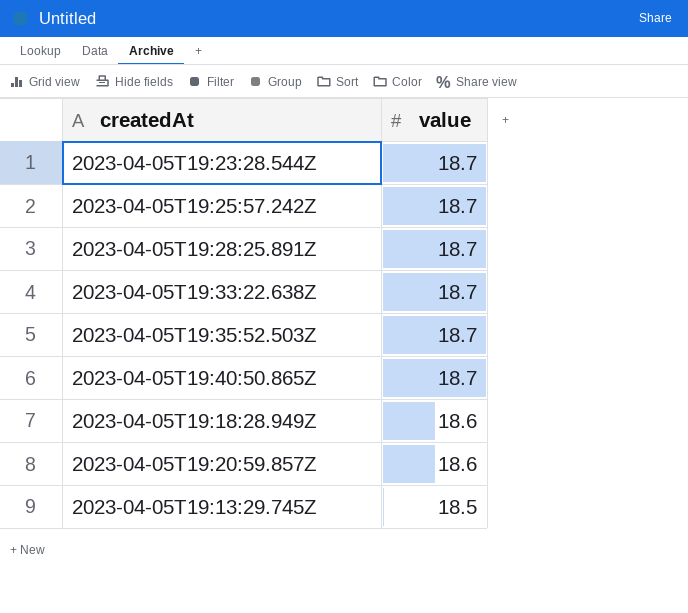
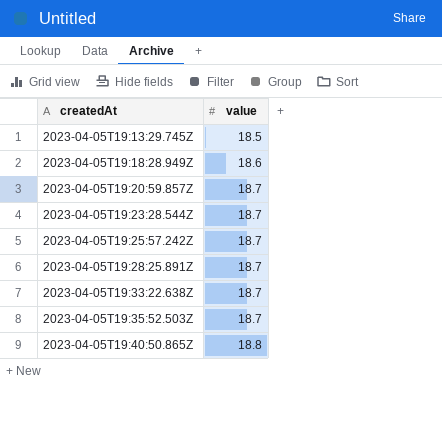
row order: value descending -> createdAt ascending
2023-04-05T19:20:59.857Z | value: 18.6 -> 18.7
2023-04-05T19:40:50.865Z | value: 18.7 -> 18.8

